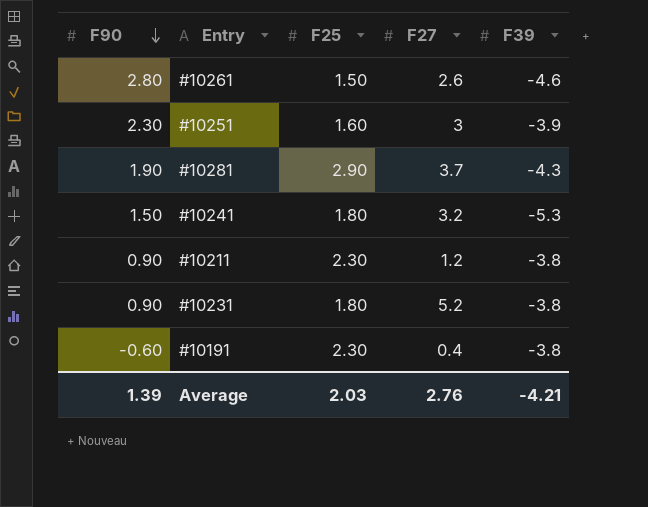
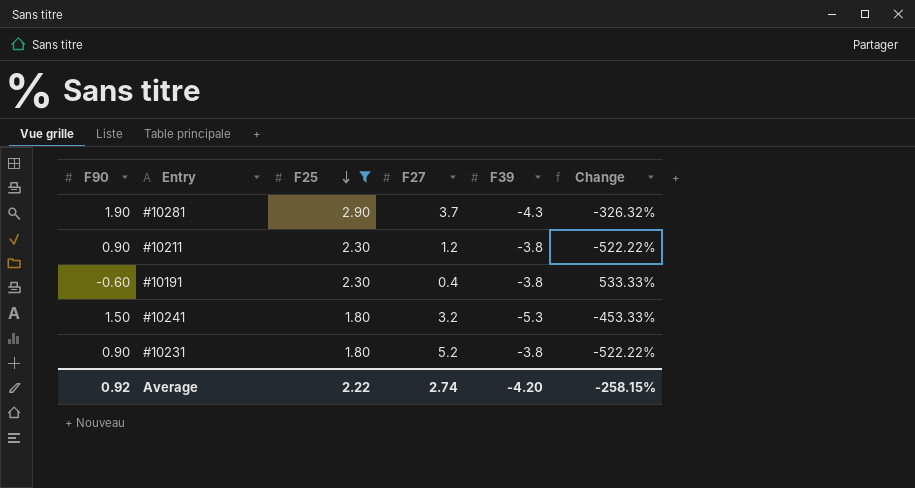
filter: none -> F25 >= 1.80
row order: F90 descending -> F25 descending
column Change | formula: none -> ([F39] - [F90]) / [F90]
Average | F90: 1.39 -> 0.92
Average | F25: 2.03 -> 2.22
Average | F27: 2.76 -> 2.74
Average | F39: -4.21 -> -4.20

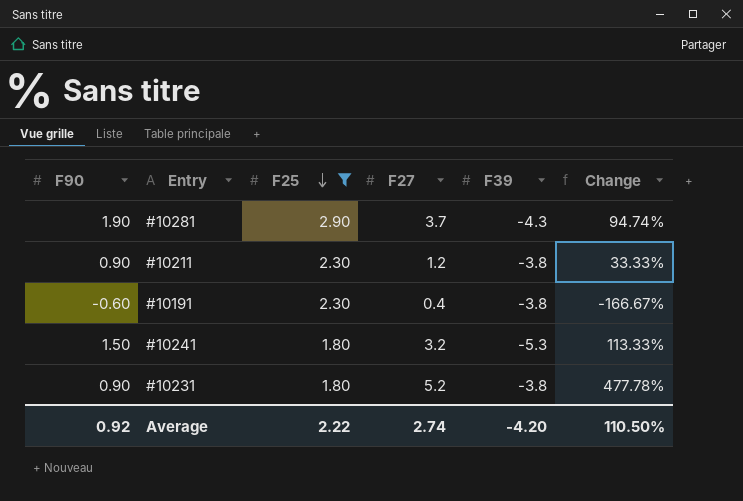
column Change | formula: ([F39] - [F90]) / [F90] -> ([F27] - [F90]) / [F90]
Average | Change: -258.15% -> 110.50%

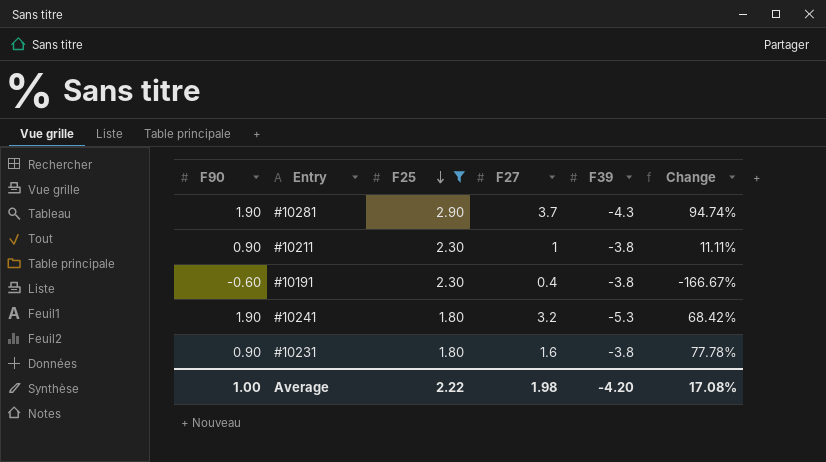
#10211 | F27: 1.2 -> 1
#10211 | Change: 33.33% -> 11.11%
#10241 | F90: 1.50 -> 1.90
#10241 | Change: 113.33% -> 68.42%
#10231 | F27: 5.2 -> 1.6
#10231 | Change: 477.78% -> 77.78%
Average | F90: 0.92 -> 1.00
Average | F27: 2.74 -> 1.98
Average | Change: 110.50% -> 17.08%

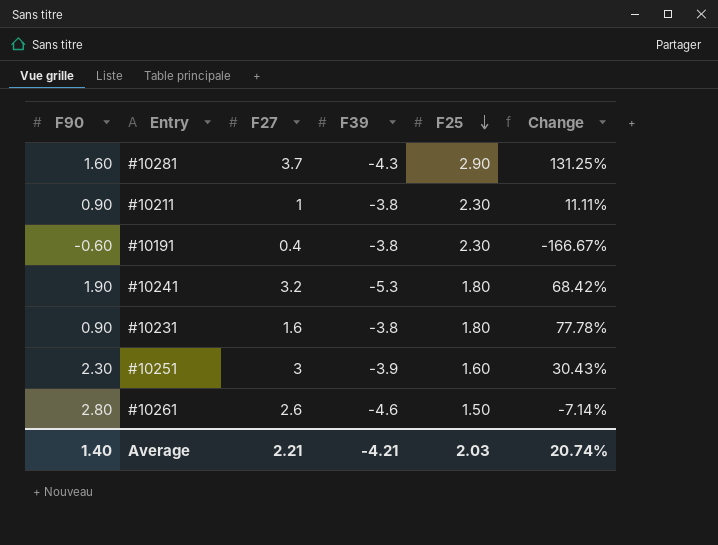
filter: F25 >= 1.80 -> none
column F25 | position: 3 -> 5
#10281 | F90: 1.90 -> 1.60
#10281 | Change: 94.74% -> 131.25%
Average | F90: 1.00 -> 1.40
Average | F27: 1.98 -> 2.21
Average | F39: -4.20 -> -4.21
Average | F25: 2.22 -> 2.03
Average | Change: 17.08% -> 20.74%

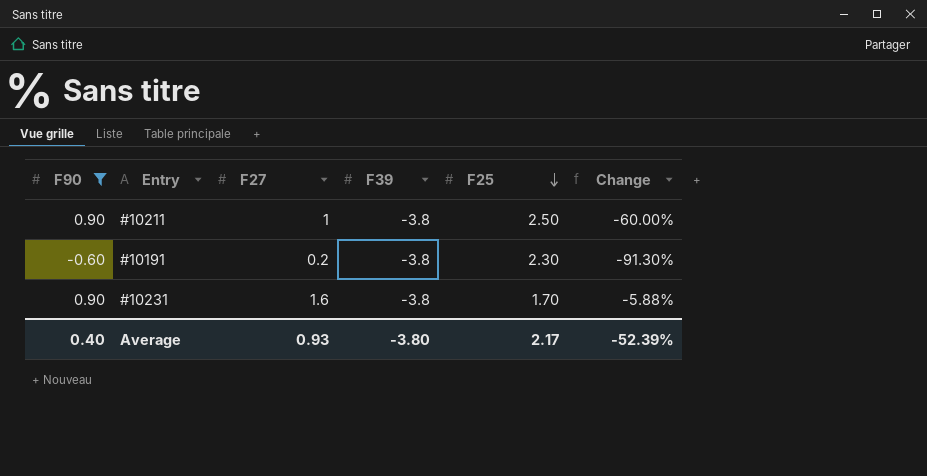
filter: none -> F90 <= 0.90
column Change | formula: ([F27] - [F90]) / [F90] -> ([F27] - [F25]) / [F25]
#10211 | F25: 2.30 -> 2.50
#10191 | F27: 0.4 -> 0.2
#10231 | F25: 1.80 -> 1.70
Average | F90: 1.40 -> 0.40
Average | F27: 2.21 -> 0.93
Average | F39: -4.21 -> -3.80
Average | F25: 2.03 -> 2.17
Average | Change: 20.74% -> -52.39%

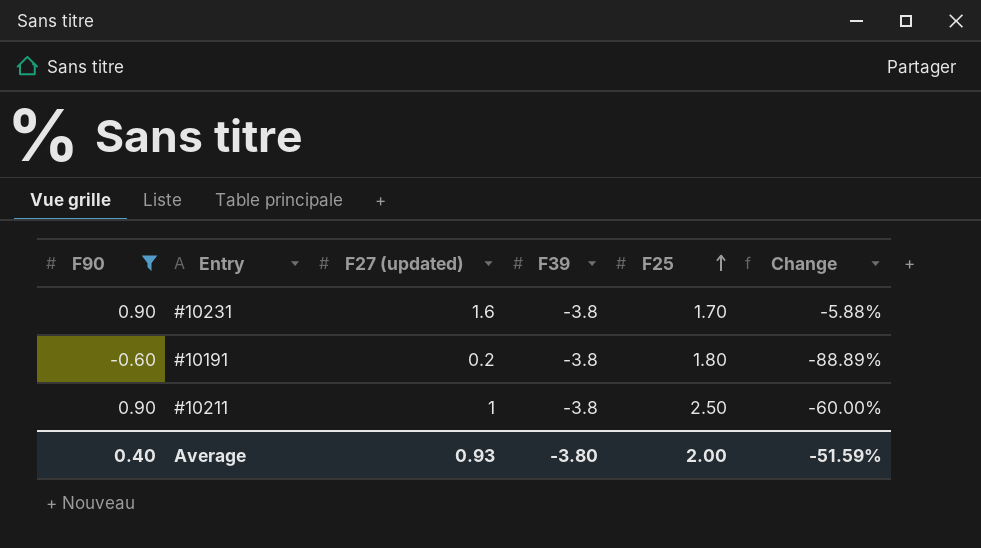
row order: F25 descending -> F25 ascending
column name: F27 -> F27 (updated)
#10191 | F25: 2.30 -> 1.80
#10191 | Change: -91.30% -> -88.89%
Average | F25: 2.17 -> 2.00
Average | Change: -52.39% -> -51.59%

